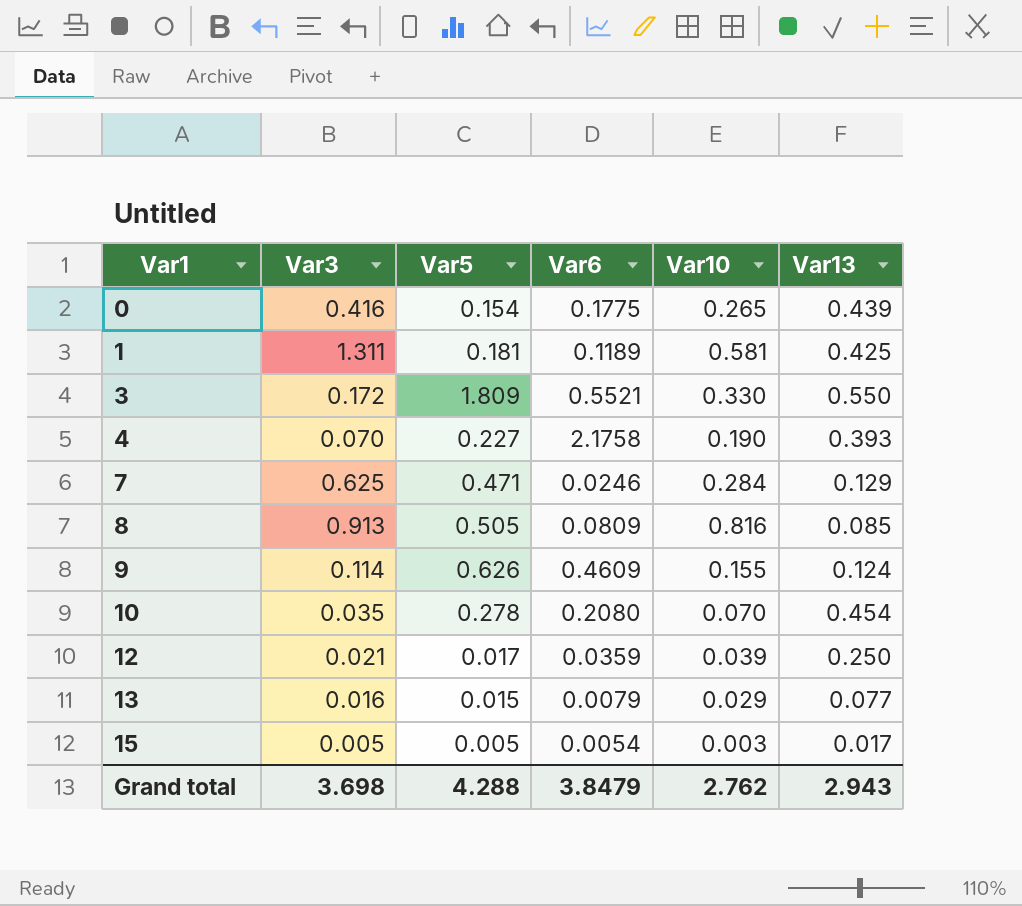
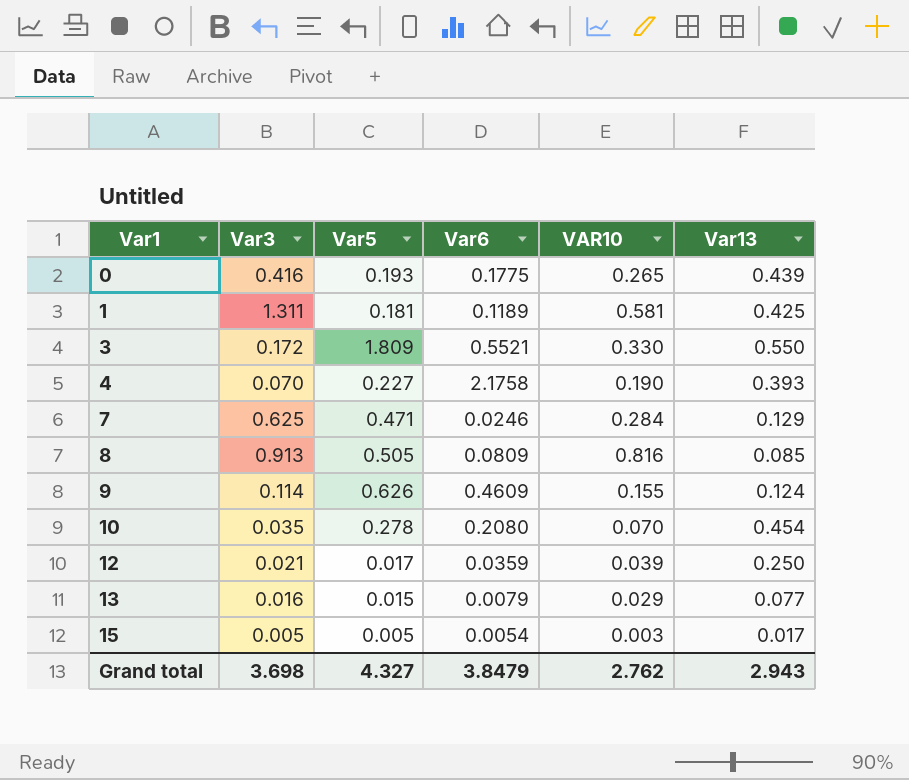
column name: Var10 -> VAR10
0 | Var5: 0.154 -> 0.193
Grand total | Var5: 4.288 -> 4.327

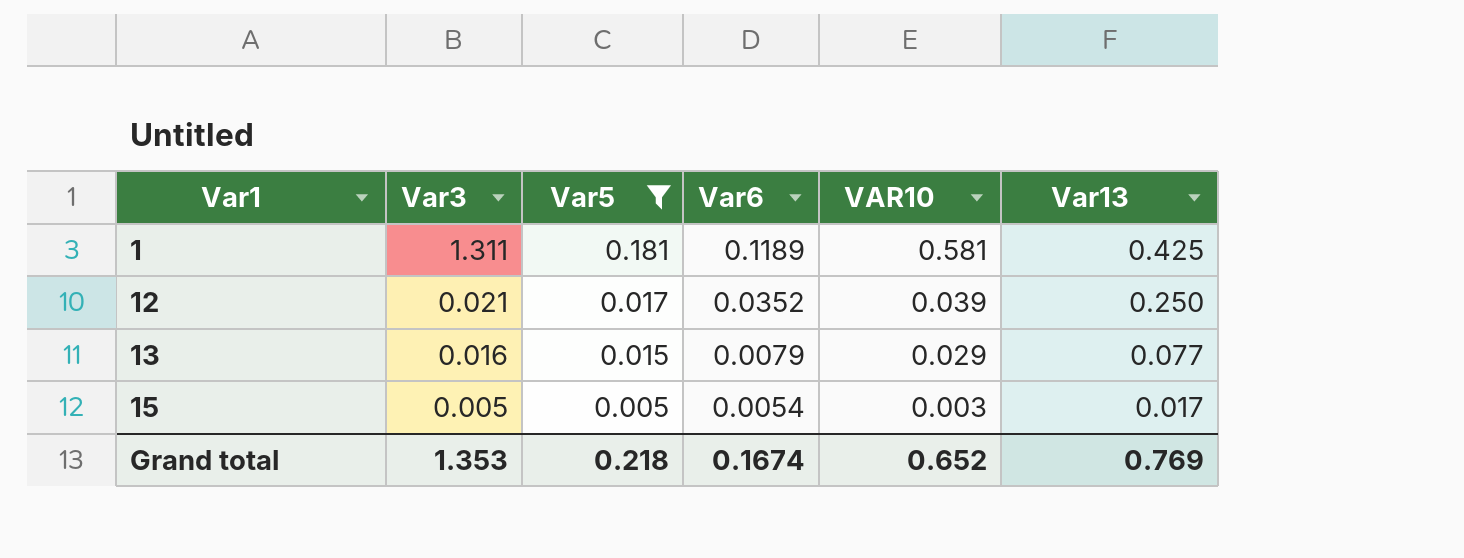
filter: none -> Var5 <= 0.181
12 | Var6: 0.0359 -> 0.0352
Grand total | Var3: 3.698 -> 1.353
Grand total | Var5: 4.327 -> 0.218
Grand total | Var6: 3.8479 -> 0.1674
Grand total | VAR10: 2.762 -> 0.652
Grand total | Var13: 2.943 -> 0.769

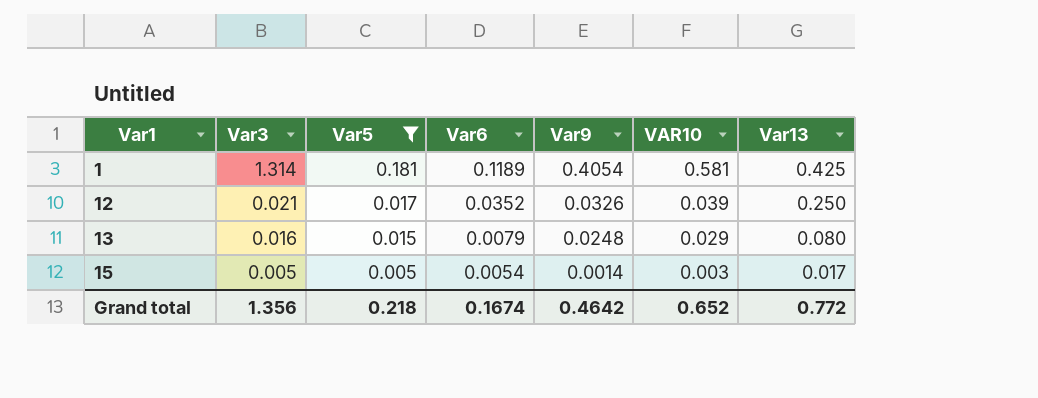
column Var9 | position: none -> 5
1 | Var3: 1.311 -> 1.314
13 | Var13: 0.077 -> 0.080
Grand total | Var3: 1.353 -> 1.356
Grand total | Var13: 0.769 -> 0.772

